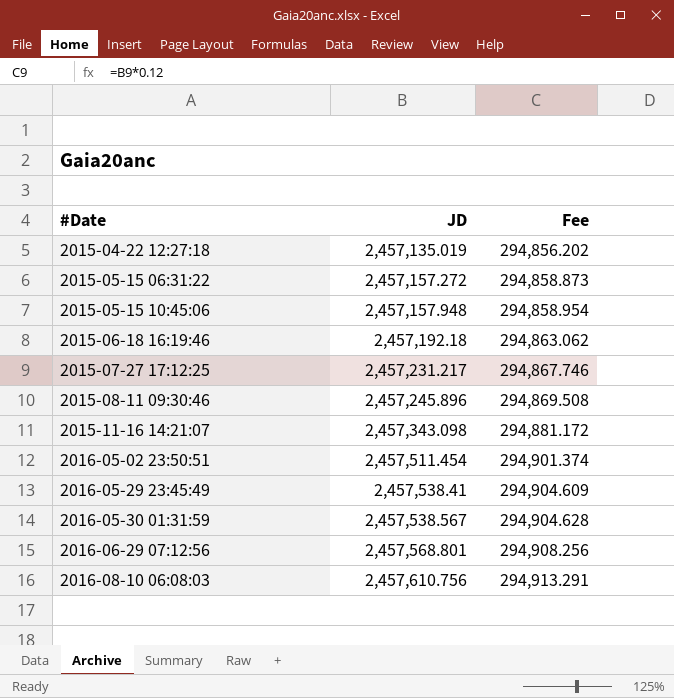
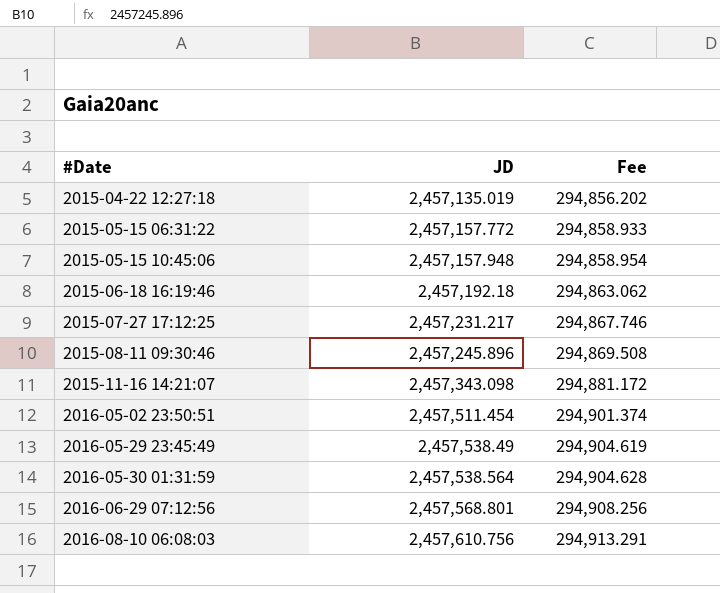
2015-05-15 06:31:22 | JD: 2,457,157.272 -> 2,457,157.772
2015-05-15 06:31:22 | Fee: 294,858.873 -> 294,858.933
2016-05-29 23:45:49 | JD: 2,457,538.41 -> 2,457,538.49
2016-05-29 23:45:49 | Fee: 294,904.609 -> 294,904.619
2016-05-30 01:31:59 | JD: 2,457,538.567 -> 2,457,538.564

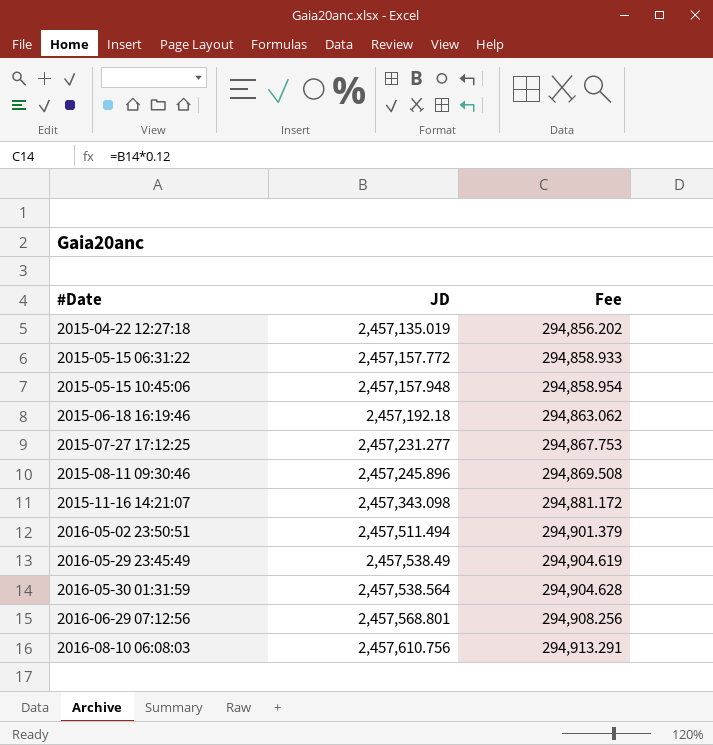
2015-07-27 17:12:25 | JD: 2,457,231.217 -> 2,457,231.277
2015-07-27 17:12:25 | Fee: 294,867.746 -> 294,867.753
2016-05-02 23:50:51 | JD: 2,457,511.454 -> 2,457,511.494
2016-05-02 23:50:51 | Fee: 294,901.374 -> 294,901.379

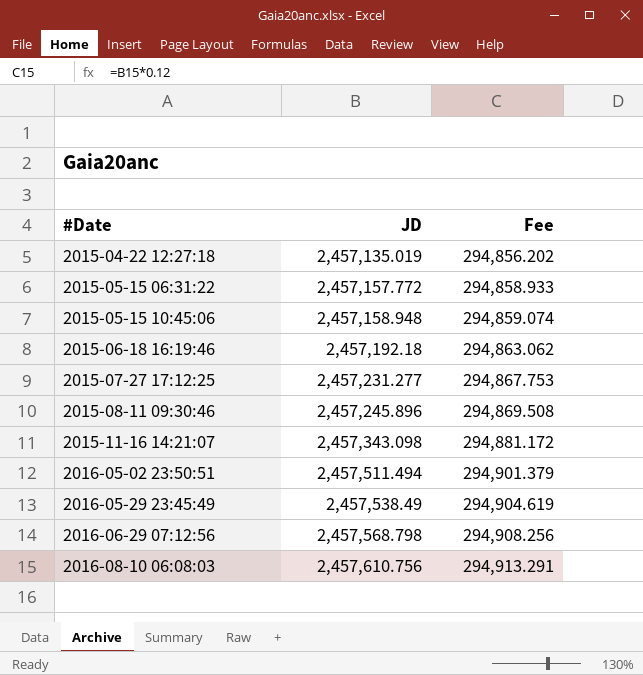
row 2016-05-30 01:31:59: 2,457,538.564 | 294,904.628 -> none
2015-05-15 10:45:06 | JD: 2,457,157.948 -> 2,457,158.948
2015-05-15 10:45:06 | Fee: 294,858.954 -> 294,859.074
2016-06-29 07:12:56 | JD: 2,457,568.801 -> 2,457,568.798

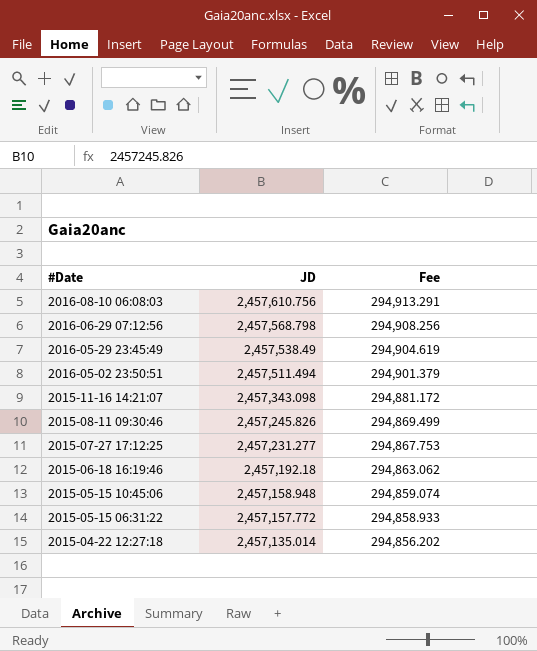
row order: #Date ascending -> #Date descending
2015-08-11 09:30:46 | JD: 2,457,245.896 -> 2,457,245.826
2015-08-11 09:30:46 | Fee: 294,869.508 -> 294,869.499
2015-04-22 12:27:18 | JD: 2,457,135.019 -> 2,457,135.014

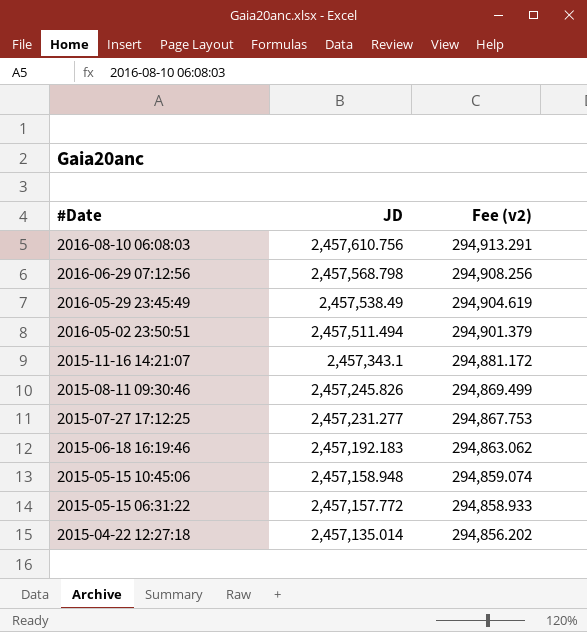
column name: Fee -> Fee (v2)
2015-11-16 14:21:07 | JD: 2,457,343.098 -> 2,457,343.1
2015-06-18 16:19:46 | JD: 2,457,192.18 -> 2,457,192.183

